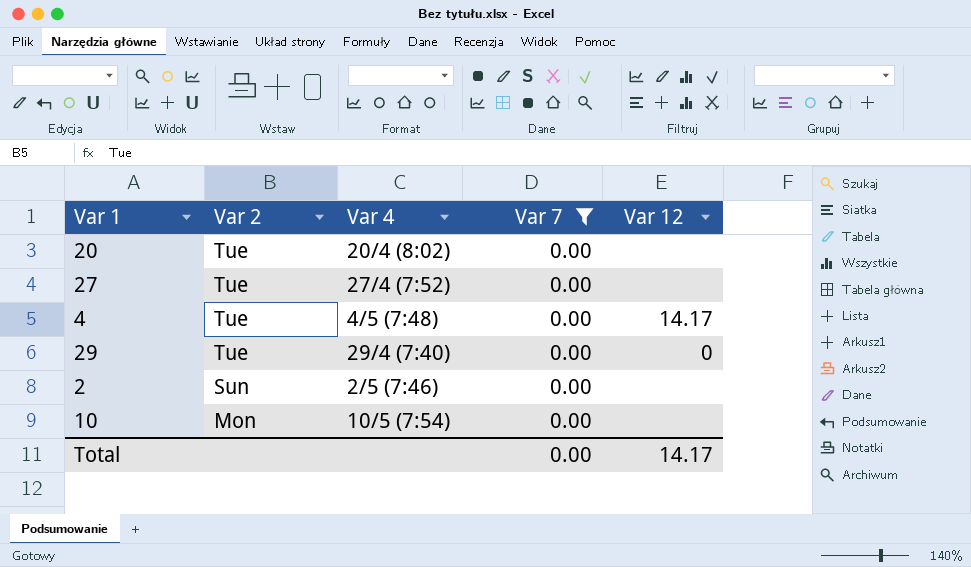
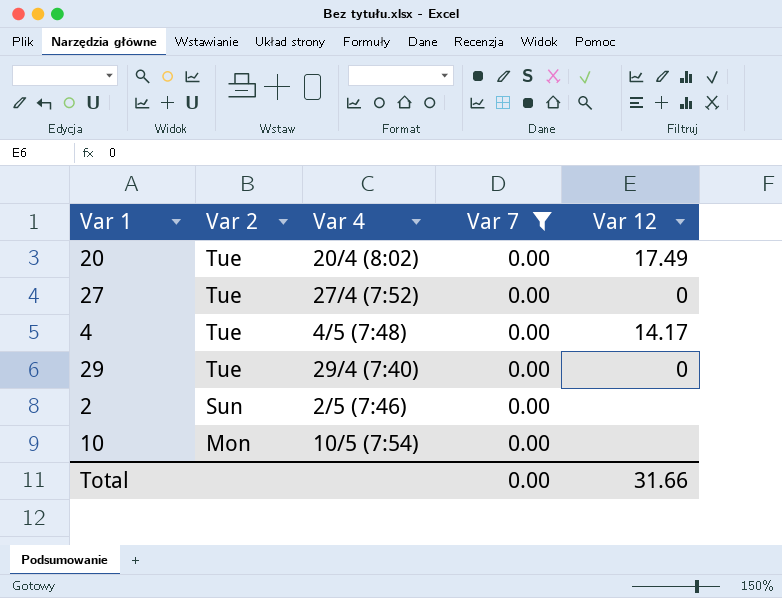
20 | Var 12: none -> 17.49
27 | Var 12: none -> 0
Total | Var 12: 14.17 -> 31.66

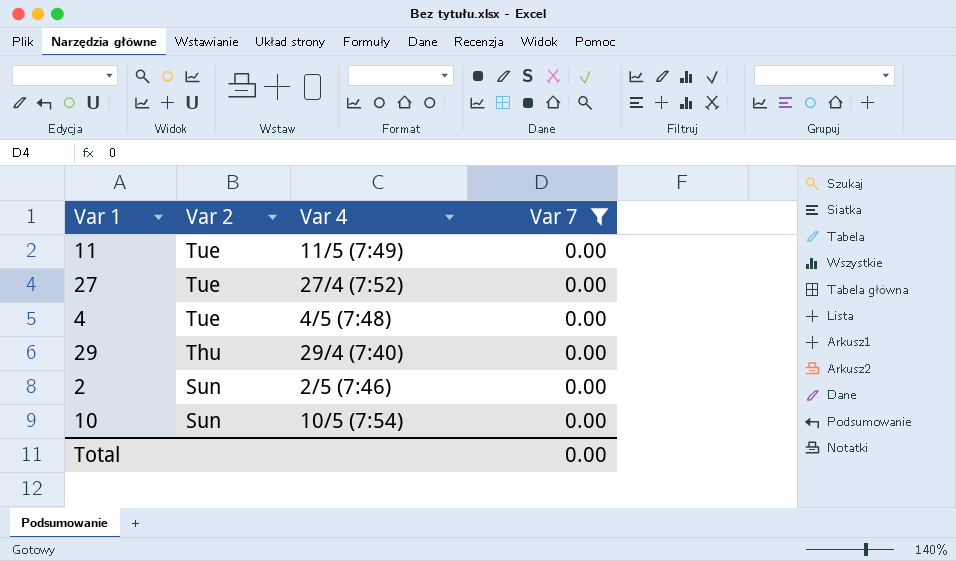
column Var 12 | position: 5 -> none
row 20: Tue | 20/4 (8:02) | 0.00 | 17.49 -> none
row 11: none -> Tue | 11/5 (7:49) | 0.00
29 | Var 2: Tue -> Thu
10 | Var 2: Mon -> Sun

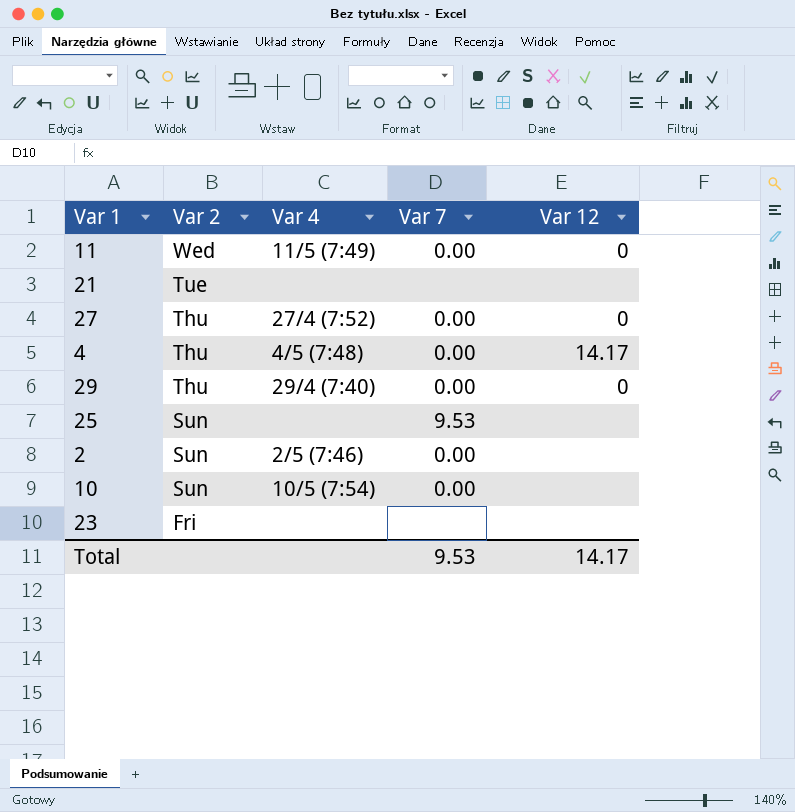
filter: Var 7 = 0.00 -> none
column Var 12 | position: none -> 5
11 | Var 2: Tue -> Wed
27 | Var 2: Tue -> Thu
4 | Var 2: Tue -> Thu
Total | Var 7: 0.00 -> 9.53

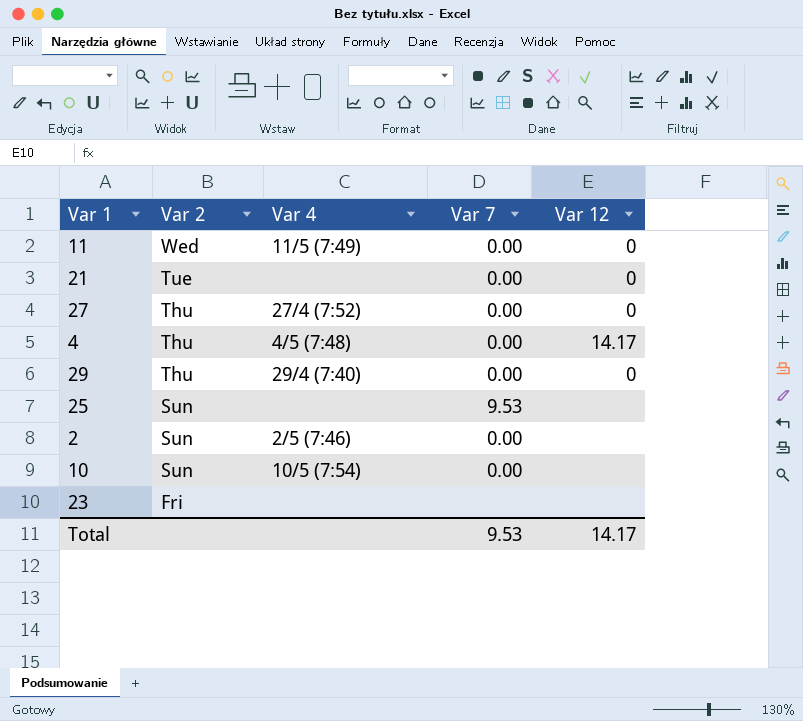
21 | Var 7: none -> 0.00
21 | Var 12: none -> 0

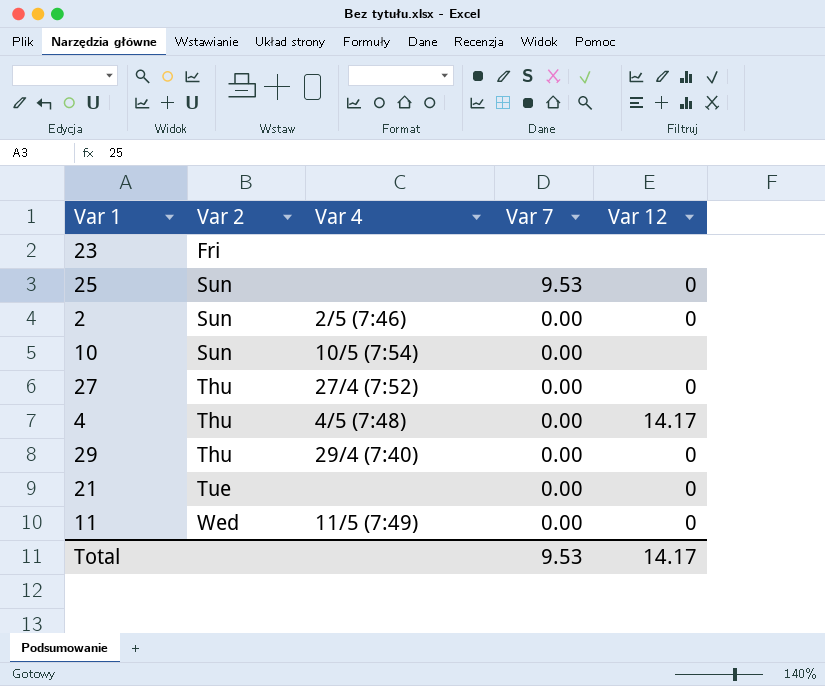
row order: Var 2 descending -> Var 2 ascending
25 | Var 12: none -> 0
2 | Var 12: none -> 0

